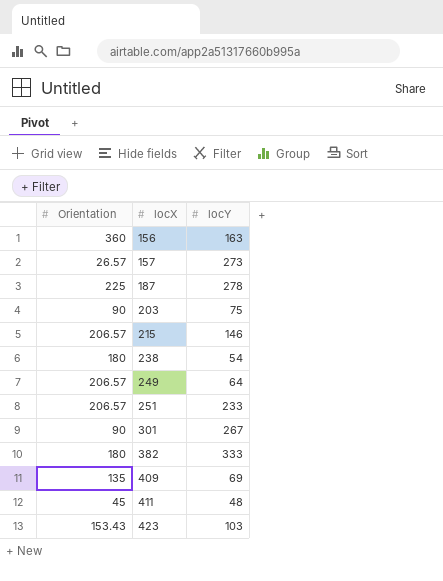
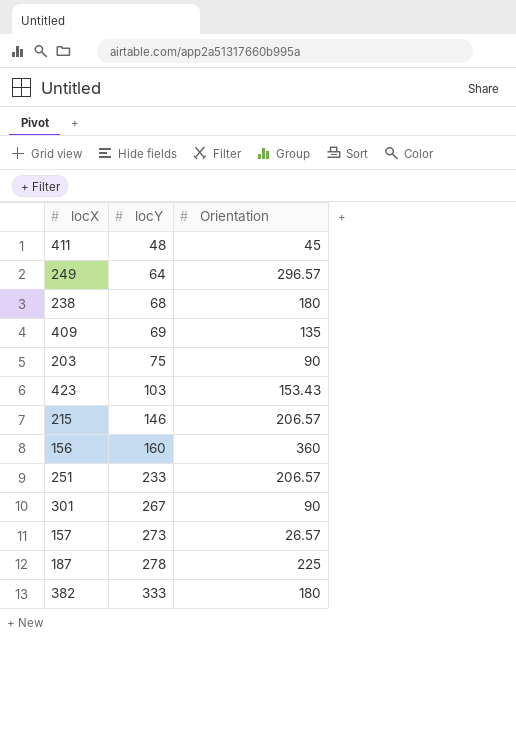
row order: locX ascending -> locY ascending
column Orientation | position: 1 -> 3
249 | Orientation: 206.57 -> 296.57
238 | locY: 54 -> 68
156 | locY: 163 -> 160

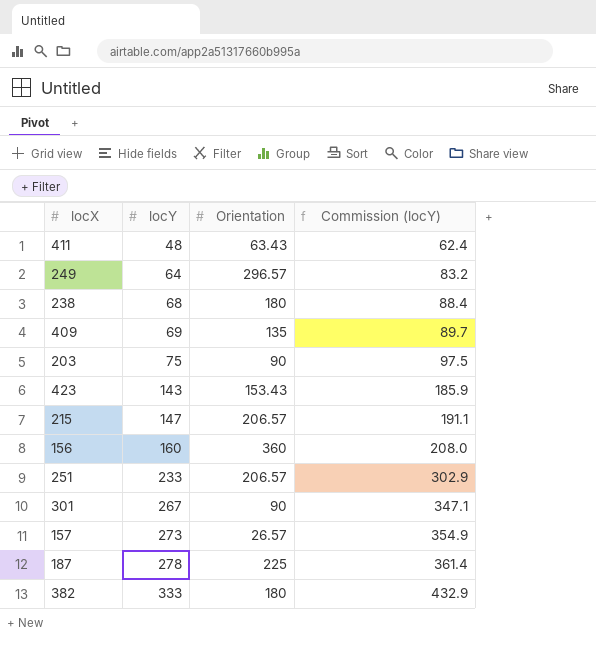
column Commission (locY) | formula: none -> [locY] * 1.3
411 | Orientation: 45 -> 63.43
423 | locY: 103 -> 143
215 | locY: 146 -> 147

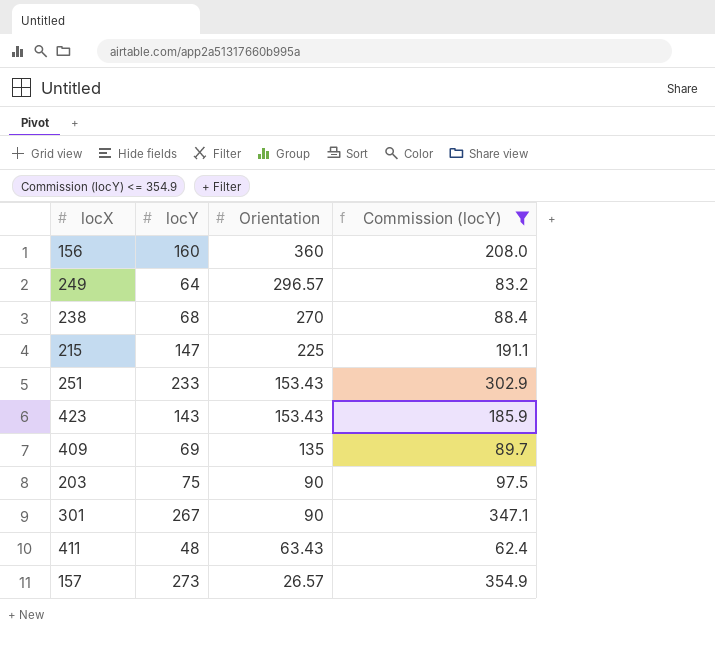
filter: none -> Commission (locY) <= 354.9
row order: locY ascending -> Orientation descending
238 | Orientation: 180 -> 270
215 | Orientation: 206.57 -> 225
251 | Orientation: 206.57 -> 153.43

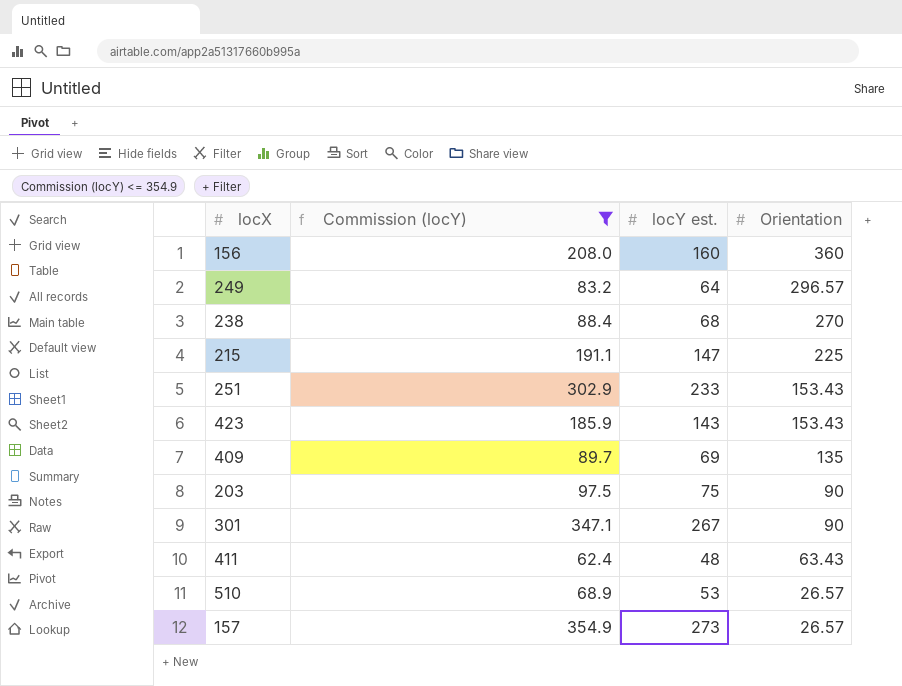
column Commission (locY) | position: 4 -> 2
column name: locY -> locY est.
row 510: none -> 68.9 | 53 | 26.57

